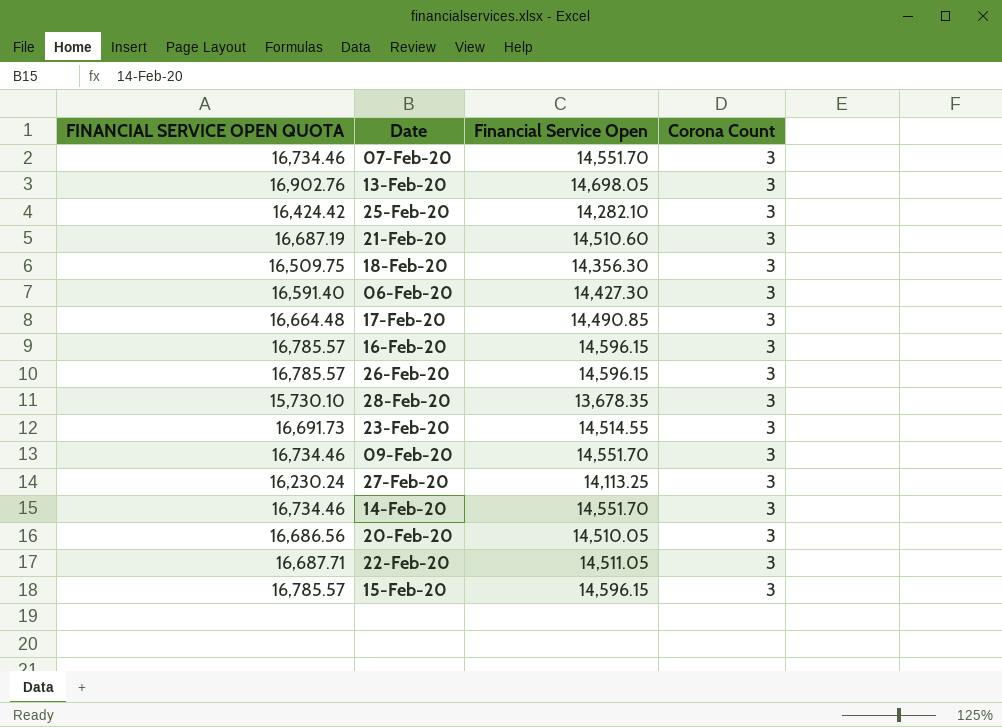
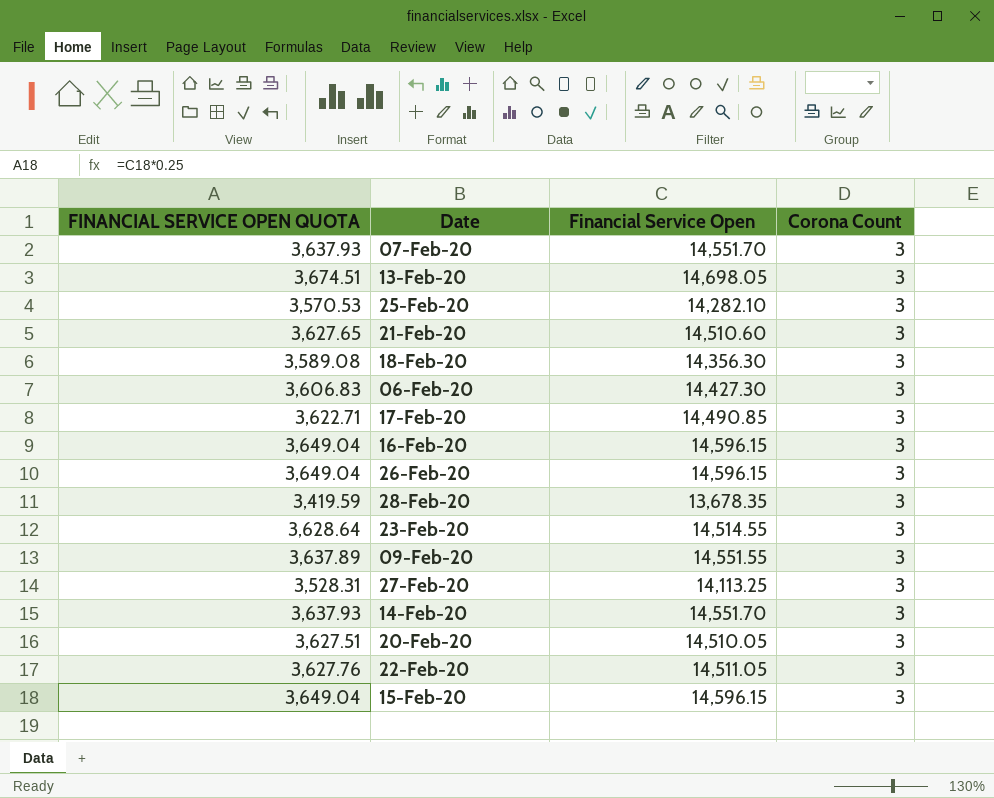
column FINANCIAL SERVICE OPEN QUOTA | formula: [Financial Service Open] * 1.15 -> [Financial Service Open] * 0.25
09-Feb-20 | Financial Service Open: 14,551.70 -> 14,551.55

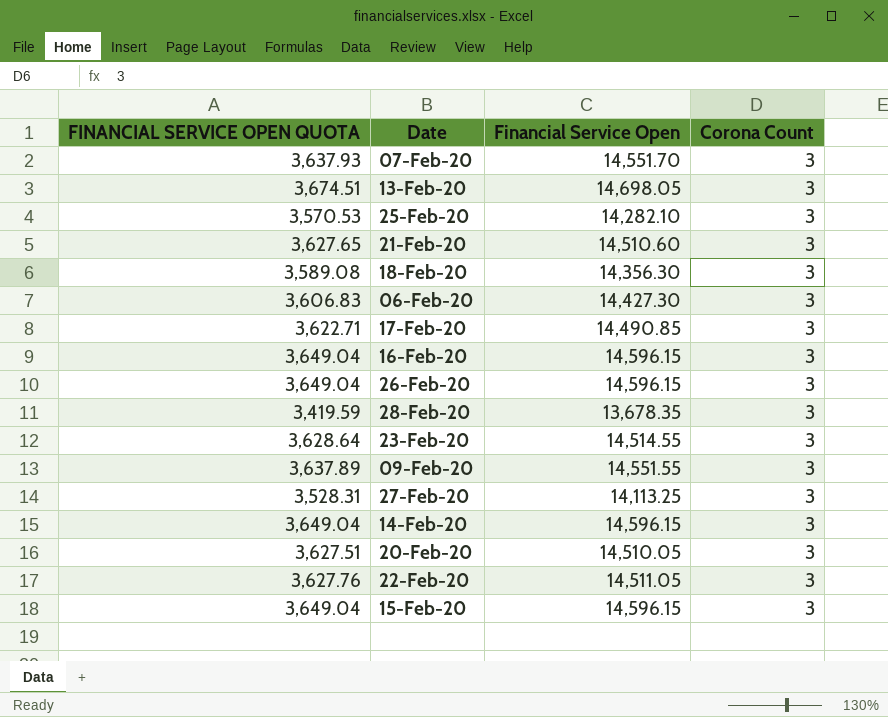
14-Feb-20 | FINANCIAL SERVICE OPEN QUOTA: 3,637.93 -> 3,649.04
14-Feb-20 | Financial Service Open: 14,551.70 -> 14,596.15

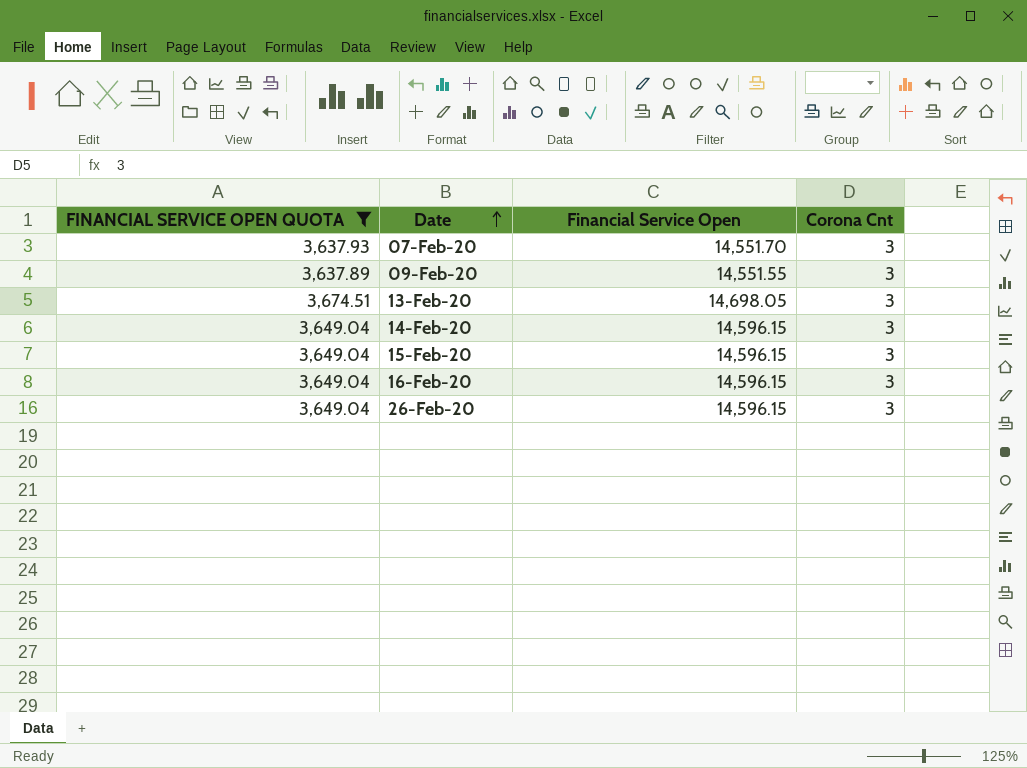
filter: none -> FINANCIAL SERVICE OPEN QUOTA >= 3,637.89
row order: none -> Date ascending
column name: Corona Count -> Corona Cnt

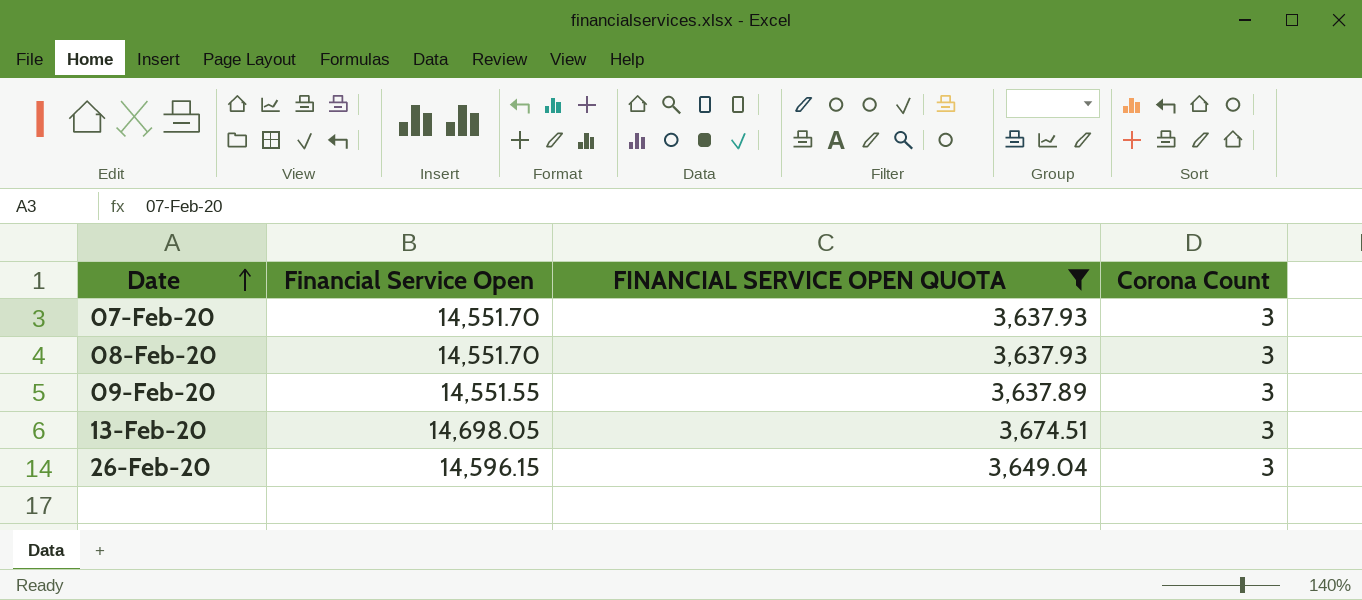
column FINANCIAL SERVICE OPEN QUOTA | position: 1 -> 3
column name: Corona Cnt -> Corona Count
row 14-Feb-20: 3,649.04 | 14,596.15 | 3 -> none
row 15-Feb-20: 3,649.04 | 14,596.15 | 3 -> none
row 16-Feb-20: 3,649.04 | 14,596.15 | 3 -> none
row 08-Feb-20: none -> 14,551.70 | 3,637.93 | 3

